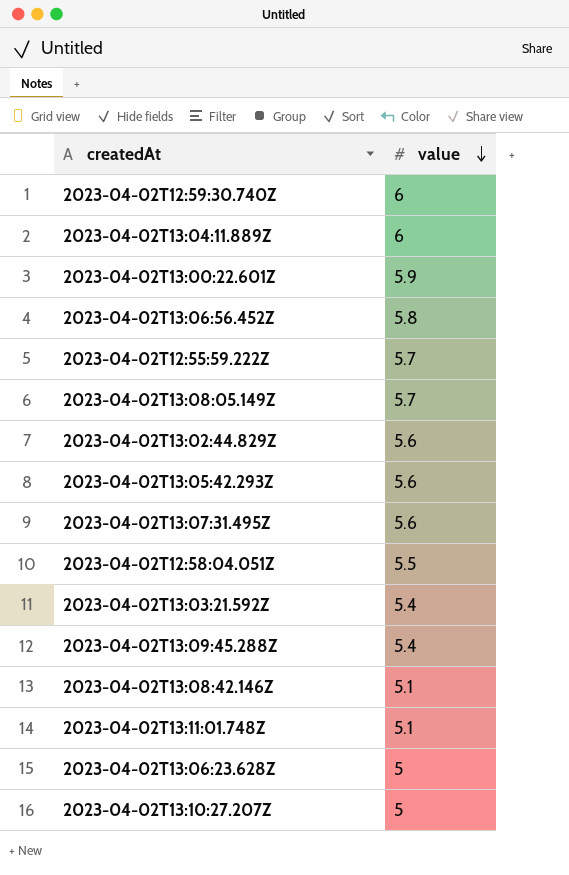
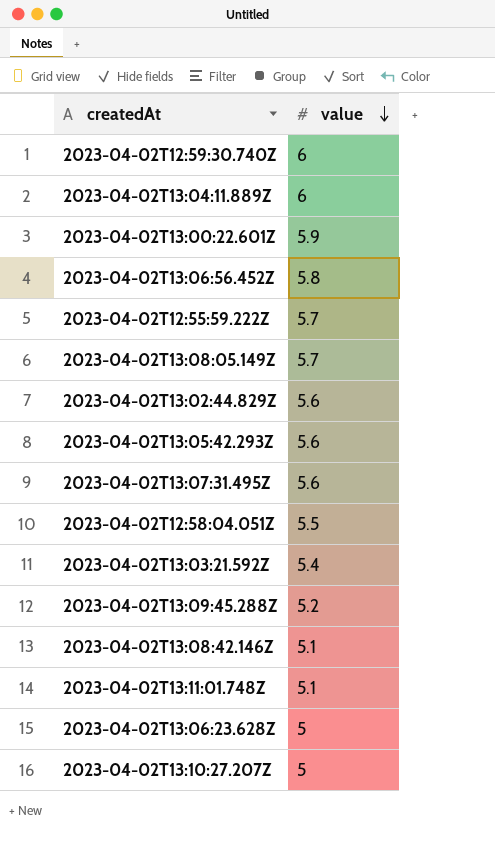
2023-04-02T13:09:45.288Z | value: 5.4 -> 5.2

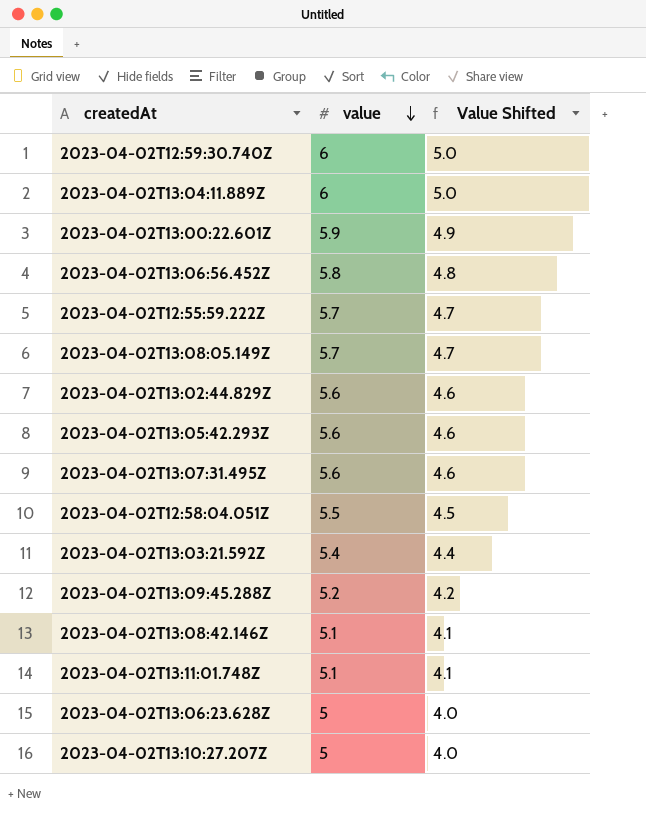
column Value Shifted | formula: none -> [value] - 1

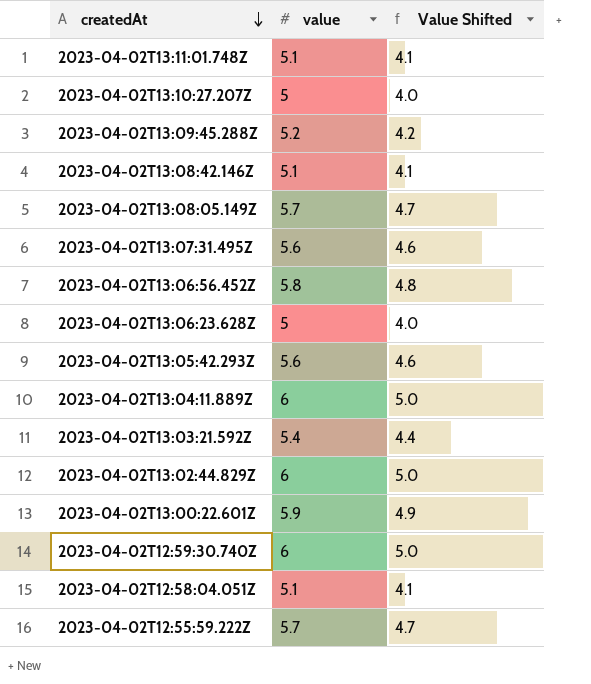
row order: value descending -> createdAt descending
2023-04-02T13:02:44.829Z | value: 5.6 -> 6
2023-04-02T13:02:44.829Z | Value Shifted: 4.6 -> 5.0
2023-04-02T12:58:04.051Z | value: 5.5 -> 5.1
2023-04-02T12:58:04.051Z | Value Shifted: 4.5 -> 4.1

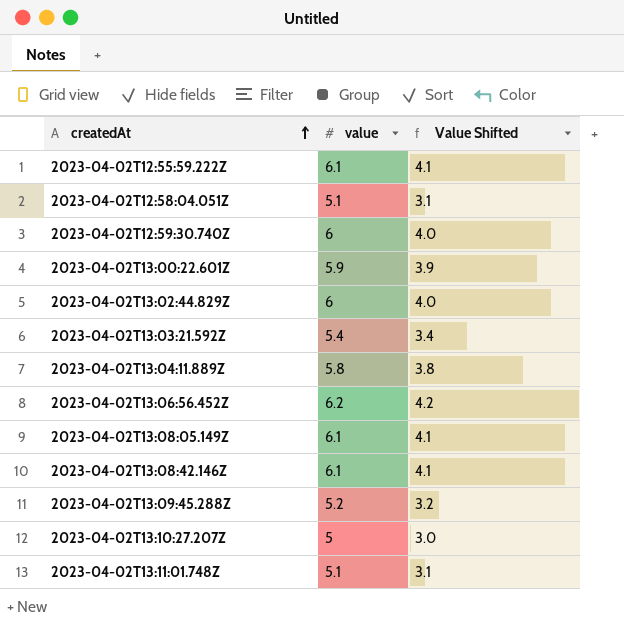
row order: createdAt descending -> createdAt ascending
column Value Shifted | formula: [value] - 1 -> [value] - 2
row 2023-04-02T13:07:31.495Z: 5.6 | 4.6 -> none
row 2023-04-02T13:06:23.628Z: 5 | 4.0 -> none
row 2023-04-02T13:05:42.293Z: 5.6 | 4.6 -> none
2023-04-02T12:55:59.222Z | value: 5.7 -> 6.1
2023-04-02T13:04:11.889Z | value: 6 -> 5.8
2023-04-02T13:06:56.452Z | value: 5.8 -> 6.2
2023-04-02T13:08:05.149Z | value: 5.7 -> 6.1
2023-04-02T13:08:42.146Z | value: 5.1 -> 6.1

